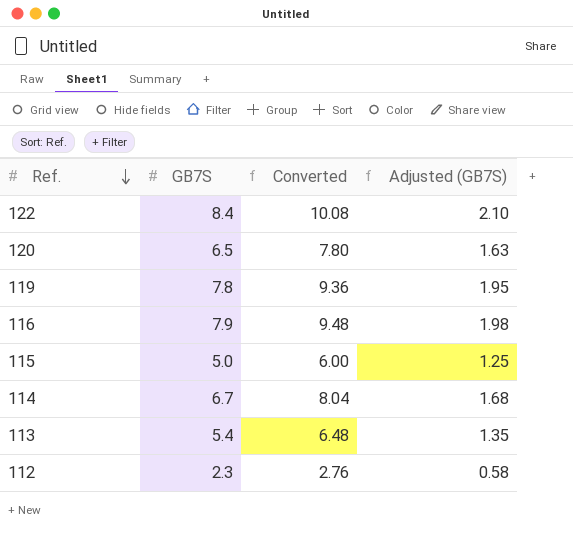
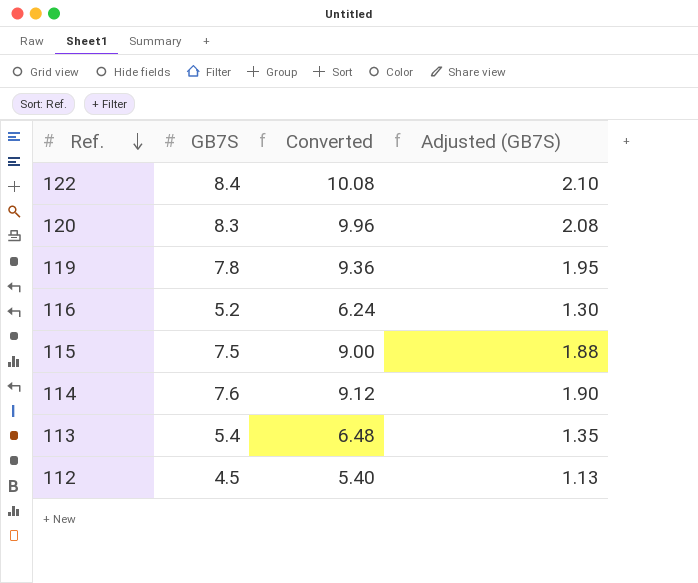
120 | GB7S: 6.5 -> 8.3
120 | Converted: 7.80 -> 9.96
120 | Adjusted (GB7S): 1.63 -> 2.08
116 | GB7S: 7.9 -> 5.2
116 | Converted: 9.48 -> 6.24
116 | Adjusted (GB7S): 1.98 -> 1.30
115 | GB7S: 5.0 -> 7.5
115 | Converted: 6.00 -> 9.00
115 | Adjusted (GB7S): 1.25 -> 1.88
114 | GB7S: 6.7 -> 7.6
114 | Converted: 8.04 -> 9.12
114 | Adjusted (GB7S): 1.68 -> 1.90
112 | GB7S: 2.3 -> 4.5
112 | Converted: 2.76 -> 5.40
112 | Adjusted (GB7S): 0.58 -> 1.13

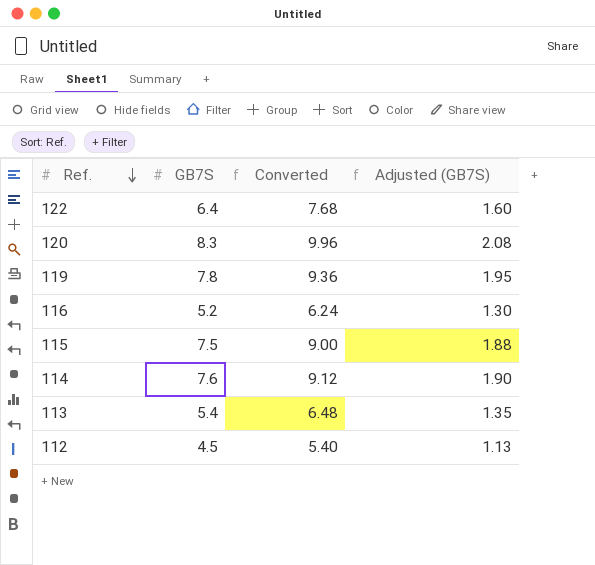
122 | GB7S: 8.4 -> 6.4
122 | Converted: 10.08 -> 7.68
122 | Adjusted (GB7S): 2.10 -> 1.60

